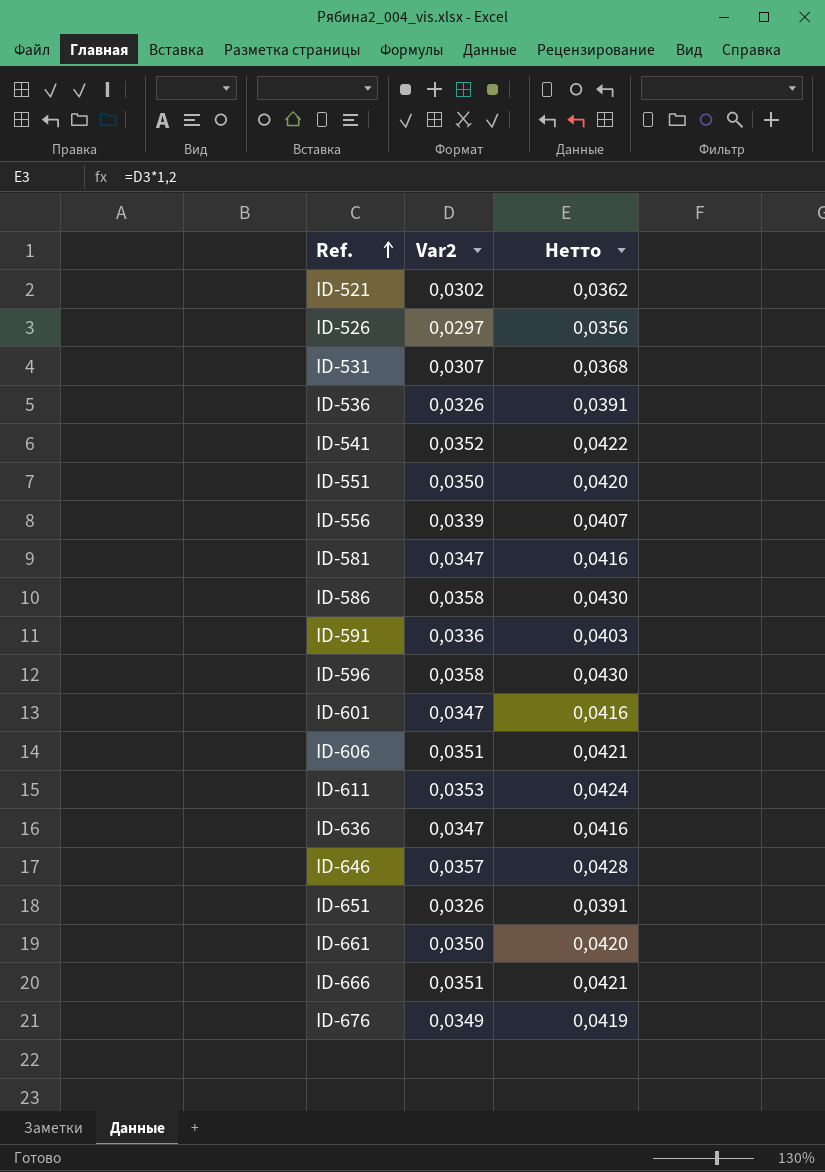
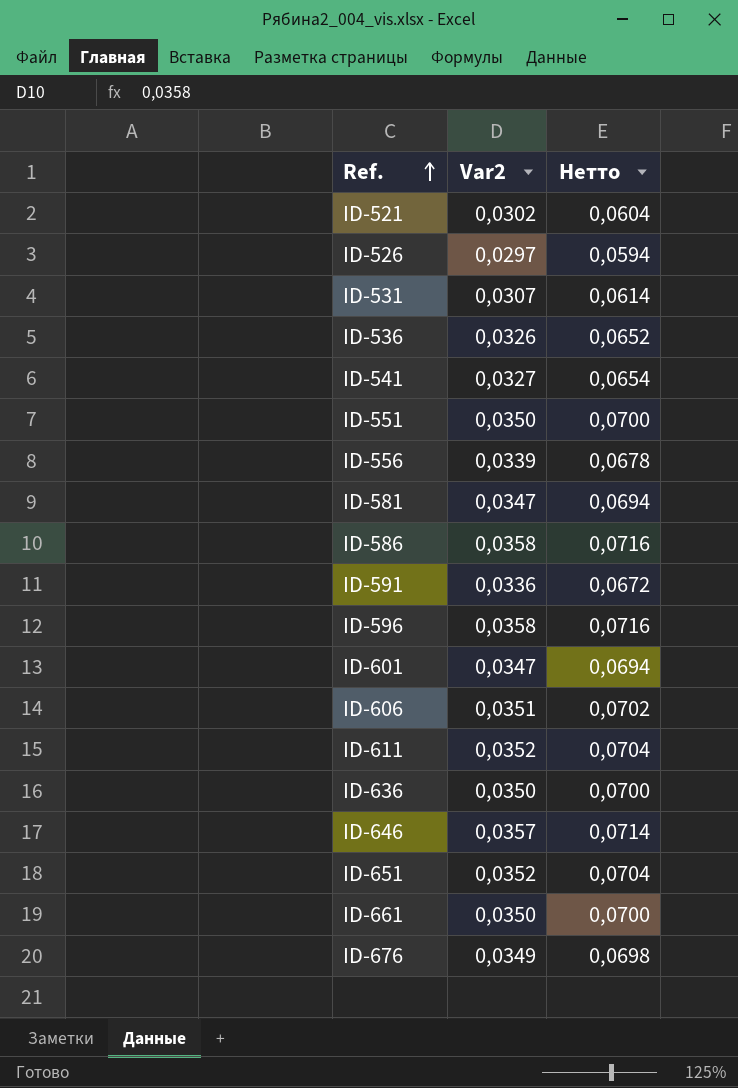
column Нетто | formula: [Var2] * 1,2 -> [Var2] * 2
row ID-666: 0,0351 | 0,0421 -> none
ID-541 | Var2: 0,0352 -> 0,0327
ID-611 | Var2: 0,0353 -> 0,0352
ID-636 | Var2: 0,0347 -> 0,0350
ID-651 | Var2: 0,0326 -> 0,0352

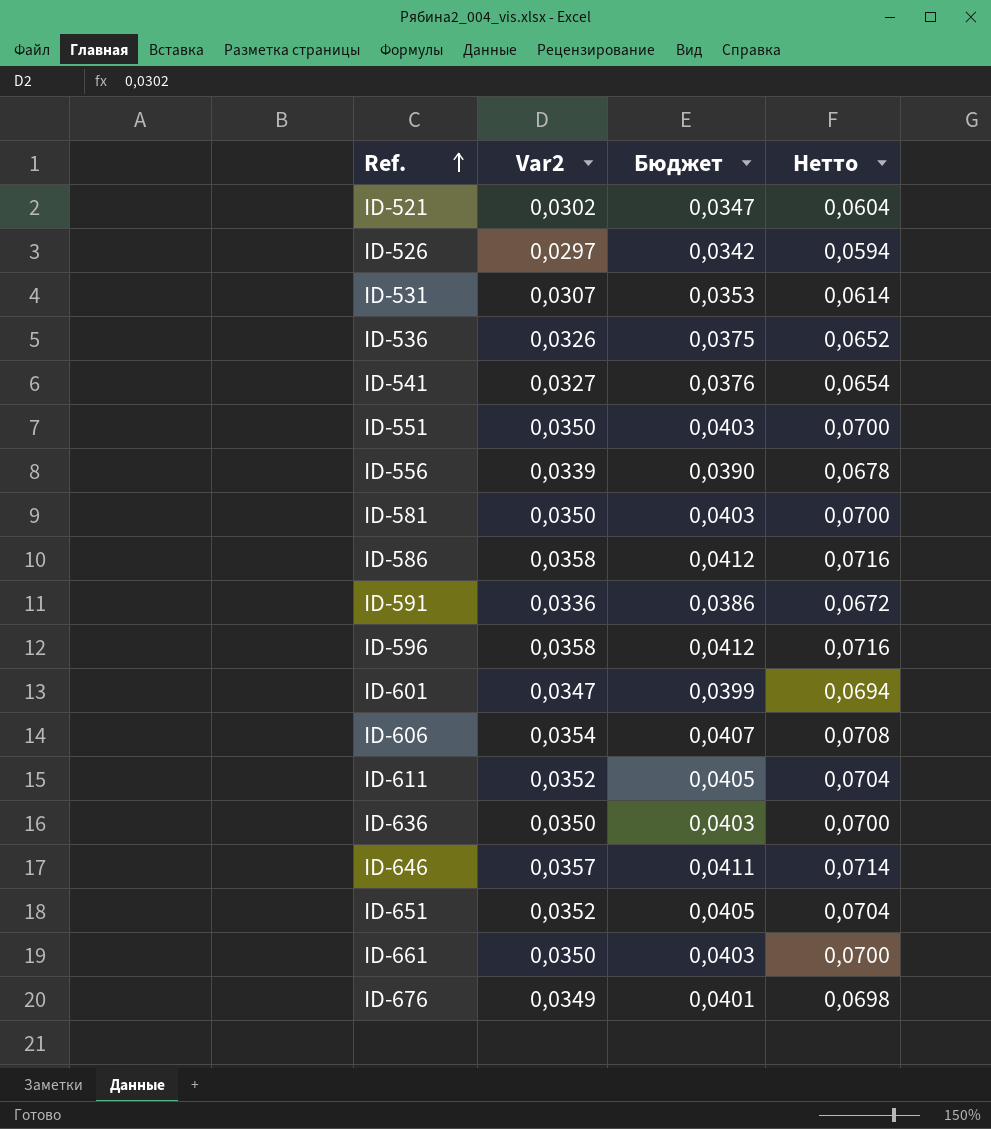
column Бюджет | formula: none -> [Var2] * 1,15
ID-581 | Var2: 0,0347 -> 0,0350
ID-581 | Нетто: 0,0694 -> 0,0700
ID-606 | Var2: 0,0351 -> 0,0354
ID-606 | Нетто: 0,0702 -> 0,0708

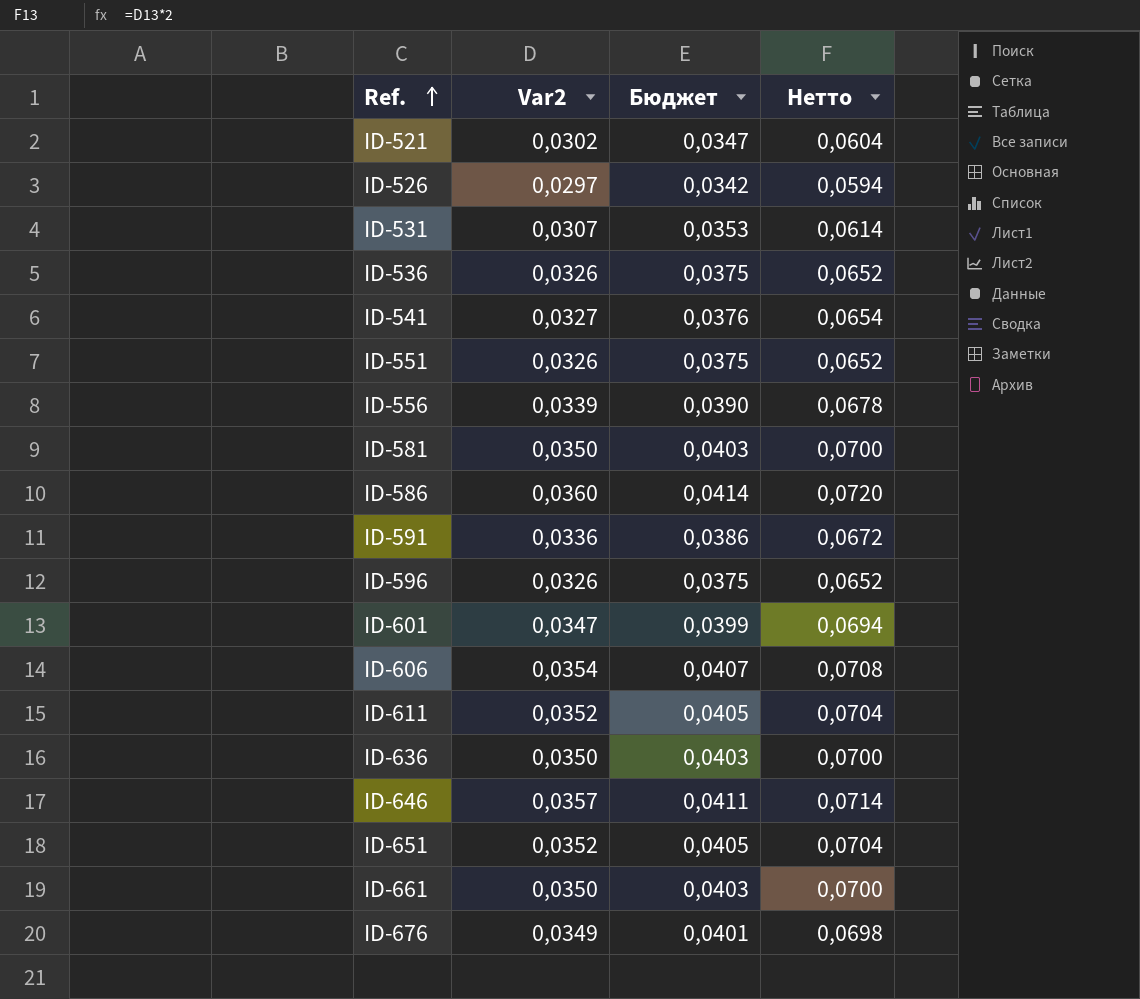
ID-551 | Var2: 0,0350 -> 0,0326
ID-551 | Бюджет: 0,0403 -> 0,0375
ID-551 | Нетто: 0,0700 -> 0,0652
ID-586 | Var2: 0,0358 -> 0,0360
ID-586 | Бюджет: 0,0412 -> 0,0414
ID-586 | Нетто: 0,0716 -> 0,0720
ID-596 | Var2: 0,0358 -> 0,0326
ID-596 | Бюджет: 0,0412 -> 0,0375
ID-596 | Нетто: 0,0716 -> 0,0652

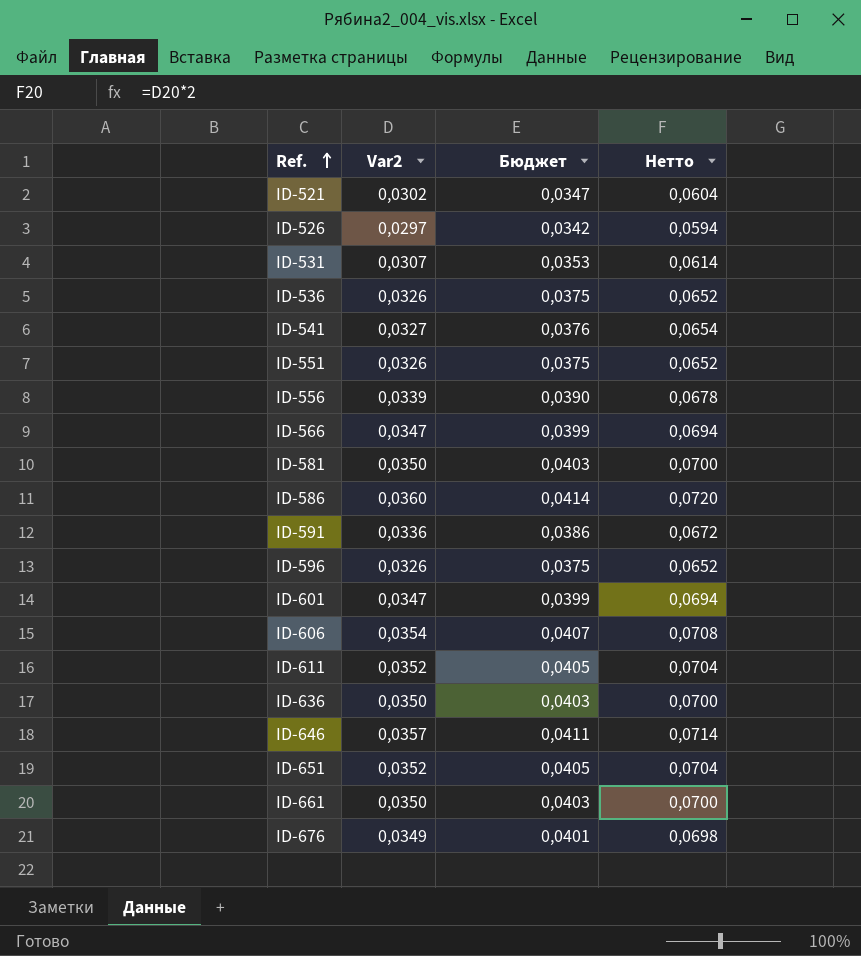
row ID-566: none -> 0,0347 | 0,0399 | 0,0694

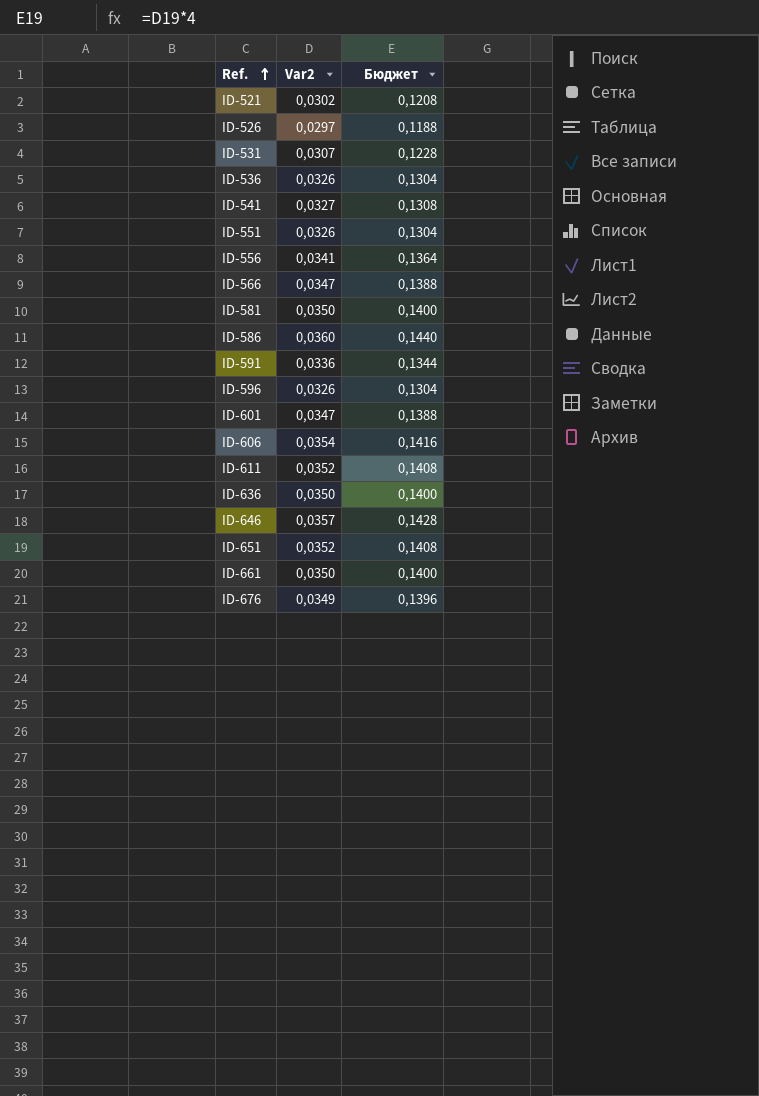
column Нетто | formula: [Var2] * 2 -> none
column Бюджет | formula: [Var2] * 1,15 -> [Var2] * 4
ID-556 | Var2: 0,0339 -> 0,0341

